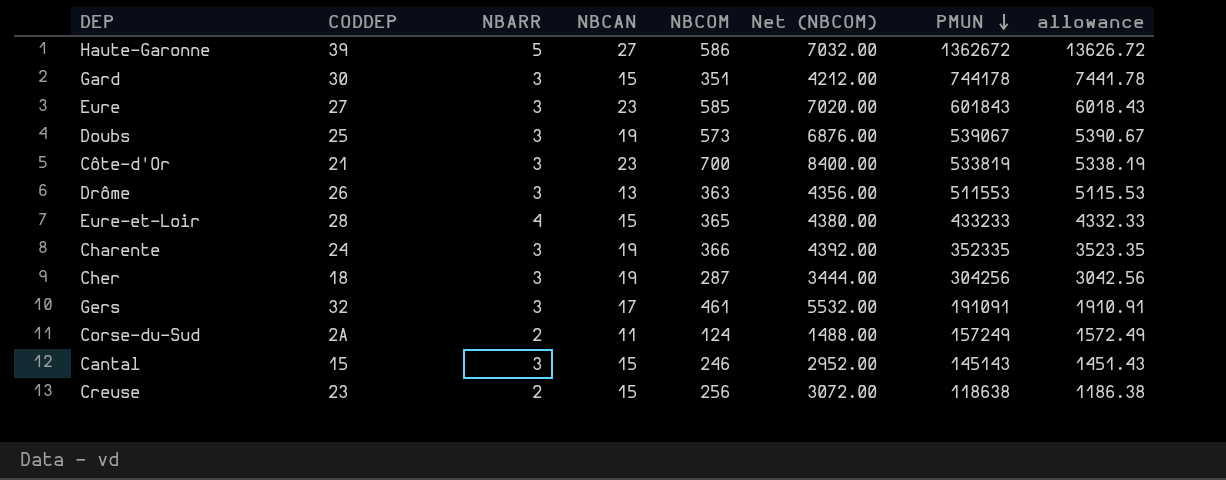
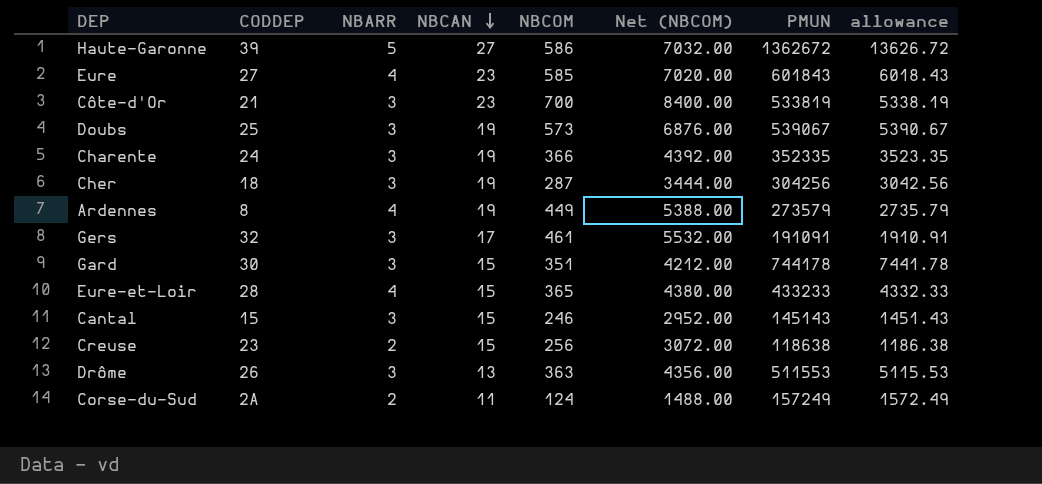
row order: PMUN descending -> NBCAN descending
Eure | NBARR: 3 -> 4
row Ardennes: none -> 8 | 4 | 19 | 449 | 5388.00 | 273579 | 2735.79

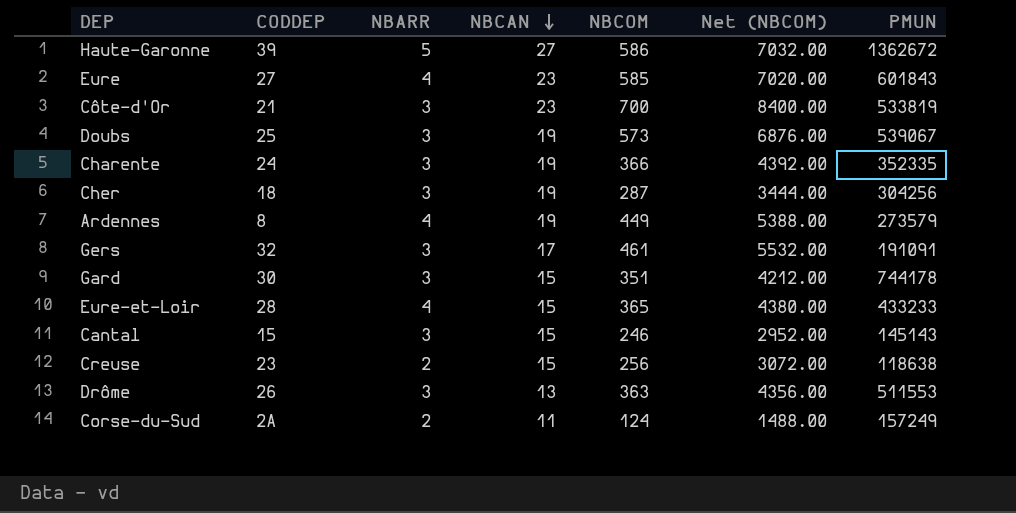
column allowance | formula: [PMUN] * 0.01 -> none

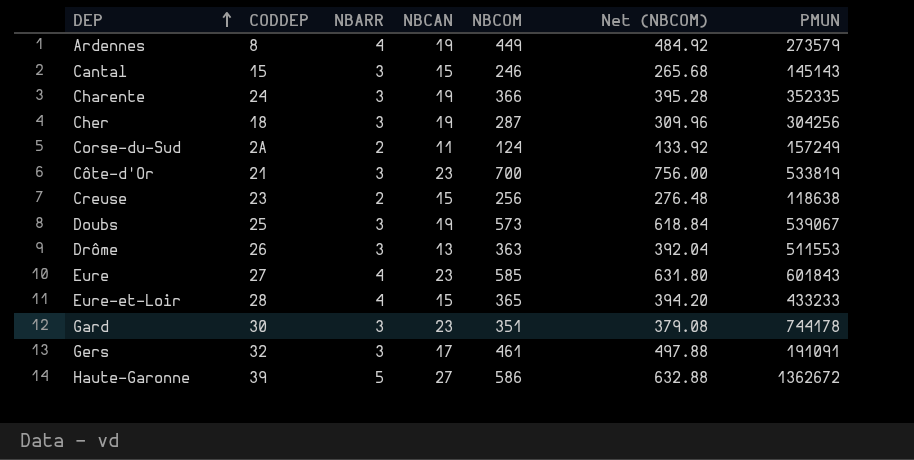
row order: NBCAN descending -> DEP ascending
column Net (NBCOM) | formula: [NBCOM] * 12 -> [NBCOM] * 1.08
Gard | NBCAN: 15 -> 23

